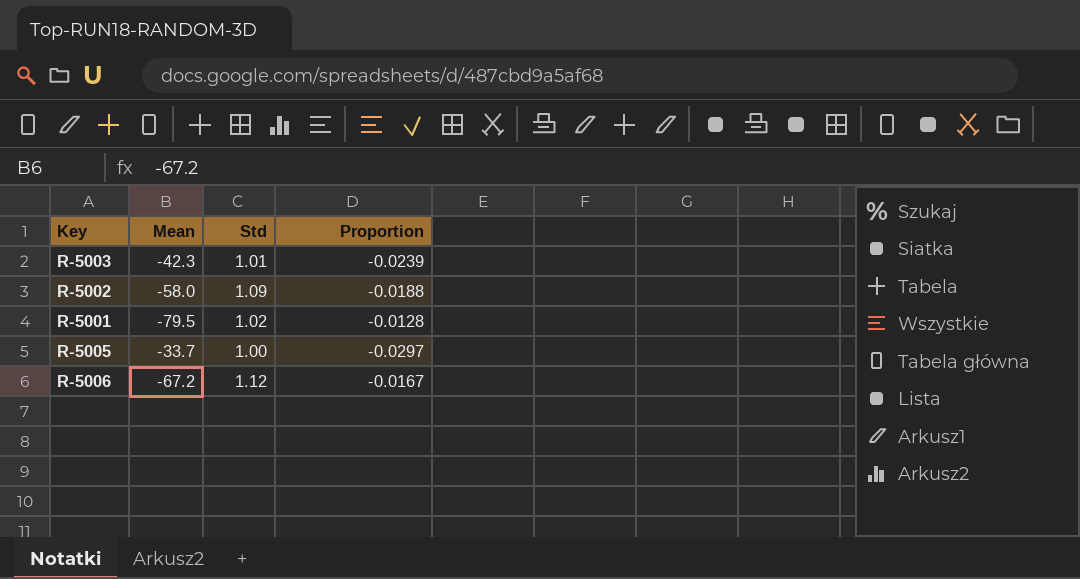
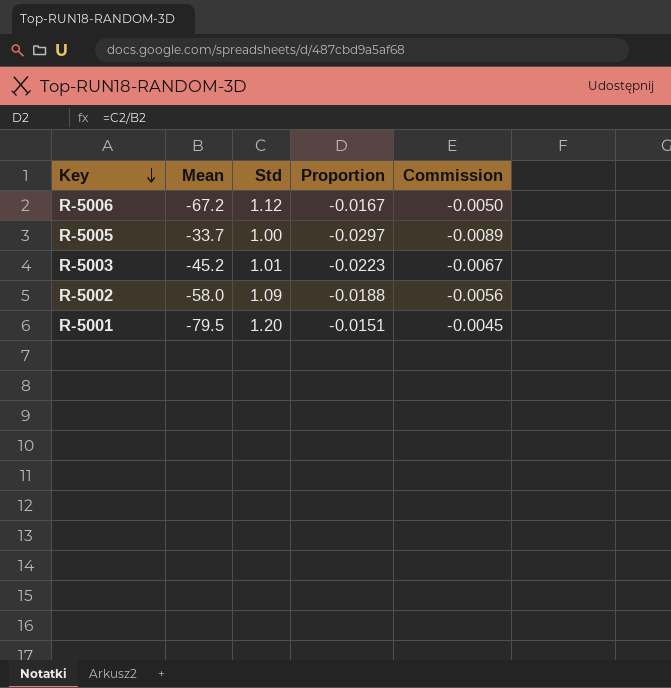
row order: none -> Key descending
column Commission | formula: none -> [Proportion] * 0.3
R-5003 | Mean: -42.3 -> -45.2
R-5003 | Proportion: -0.0239 -> -0.0223
R-5001 | Std: 1.02 -> 1.20
R-5001 | Proportion: -0.0128 -> -0.0151

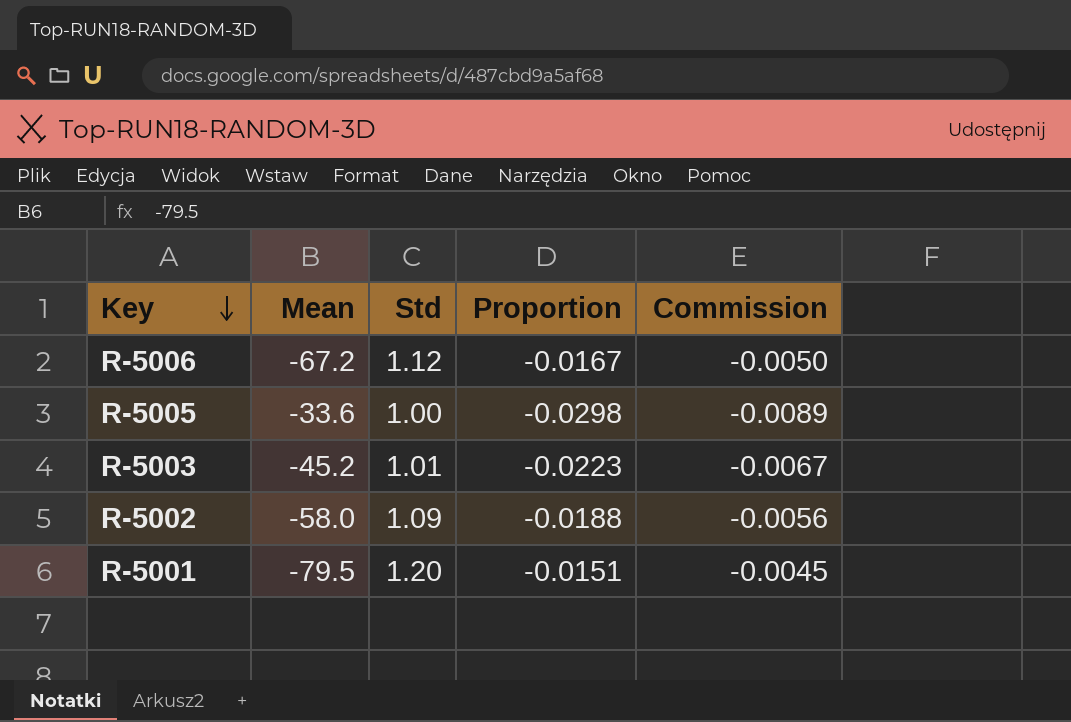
R-5005 | Mean: -33.7 -> -33.6
R-5005 | Proportion: -0.0297 -> -0.0298

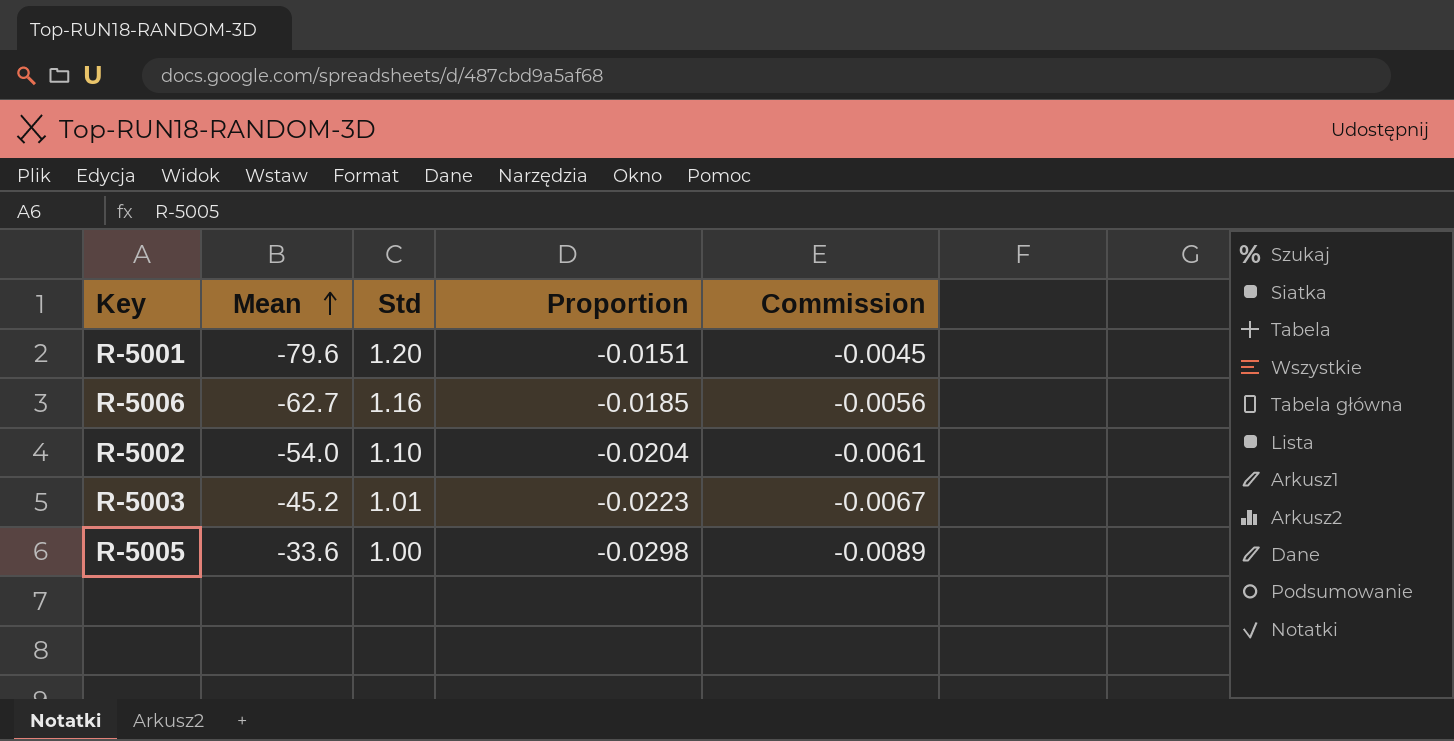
row order: Key descending -> Mean ascending
R-5001 | Mean: -79.5 -> -79.6
R-5006 | Mean: -67.2 -> -62.7
R-5006 | Std: 1.12 -> 1.16
R-5006 | Proportion: -0.0167 -> -0.0185
R-5006 | Commission: -0.0050 -> -0.0056
R-5002 | Mean: -58.0 -> -54.0
R-5002 | Std: 1.09 -> 1.10
R-5002 | Proportion: -0.0188 -> -0.0204
R-5002 | Commission: -0.0056 -> -0.0061

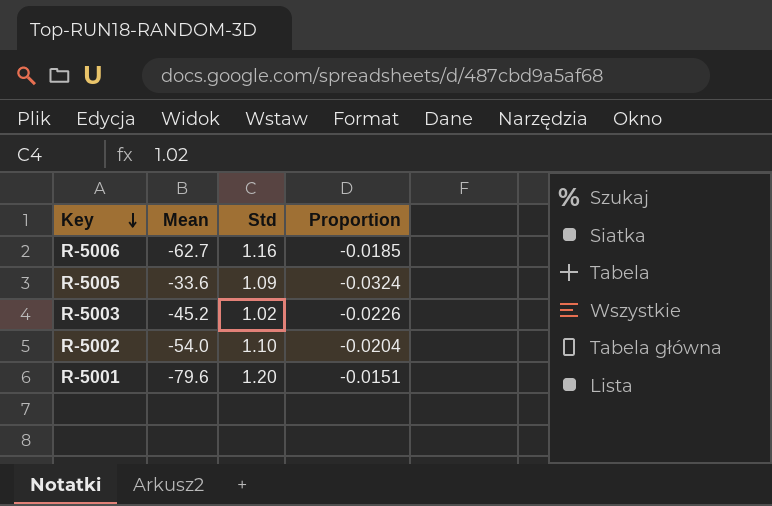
row order: Mean ascending -> Key descending
column Commission | formula: [Proportion] * 0.3 -> none
R-5005 | Std: 1.00 -> 1.09
R-5005 | Proportion: -0.0298 -> -0.0324
R-5003 | Std: 1.01 -> 1.02
R-5003 | Proportion: -0.0223 -> -0.0226

